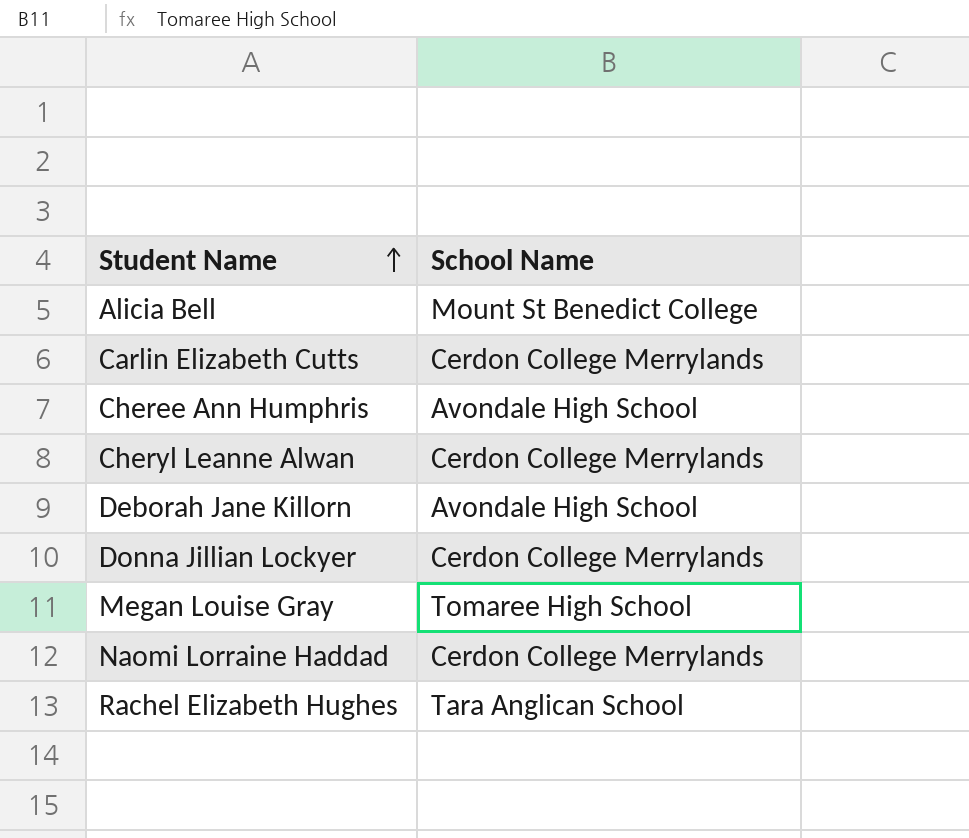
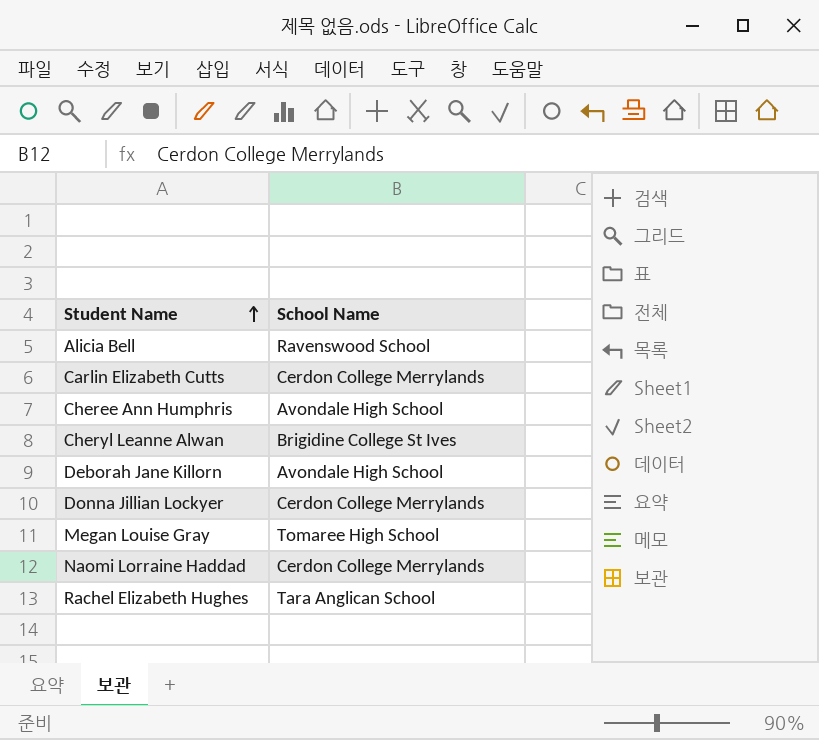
Alicia Bell | School Name: Mount St Benedict College -> Ravenswood School
Cheryl Leanne Alwan | School Name: Cerdon College Merrylands -> Brigidine College St Ives

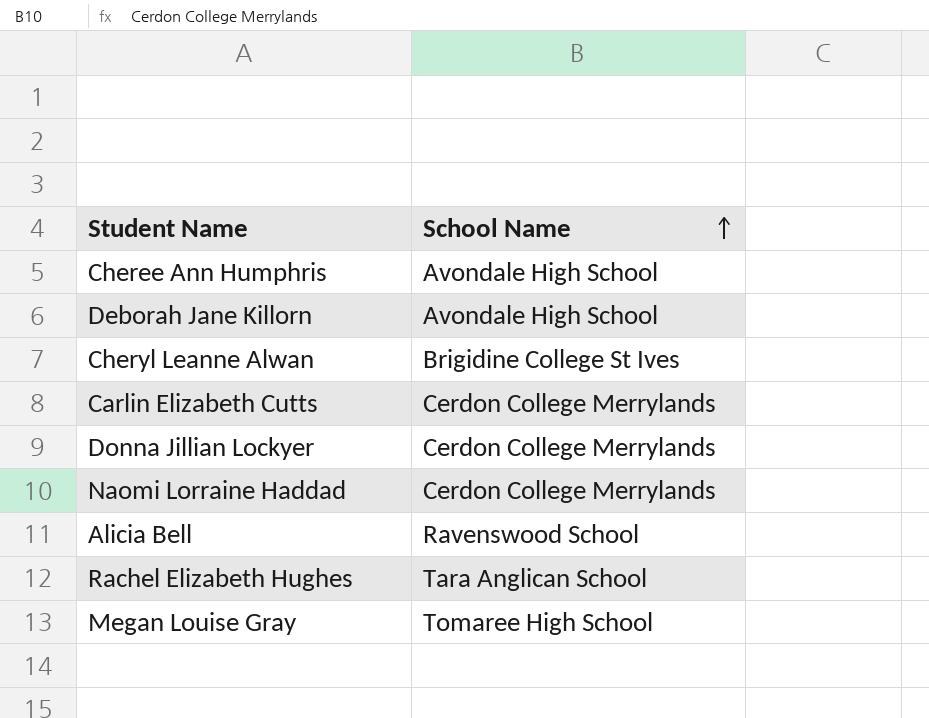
row order: Student Name ascending -> School Name ascending

